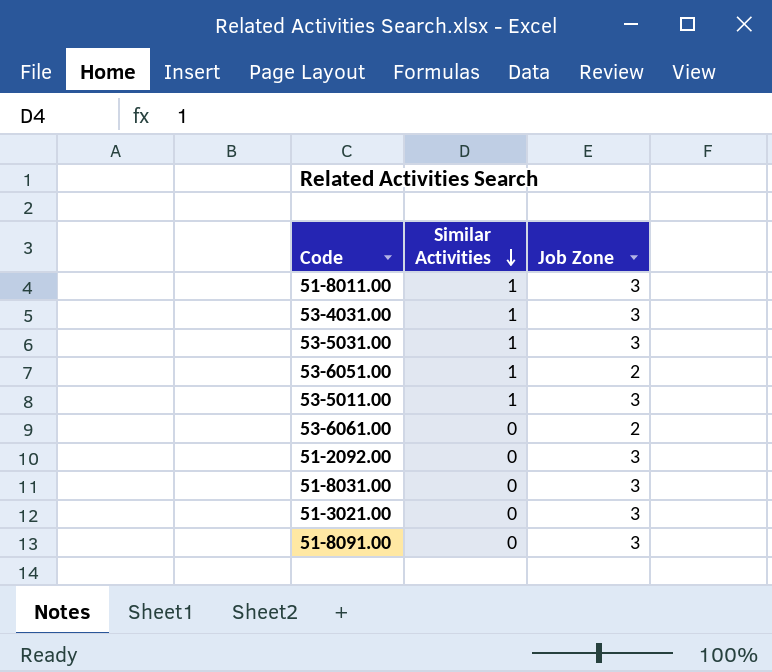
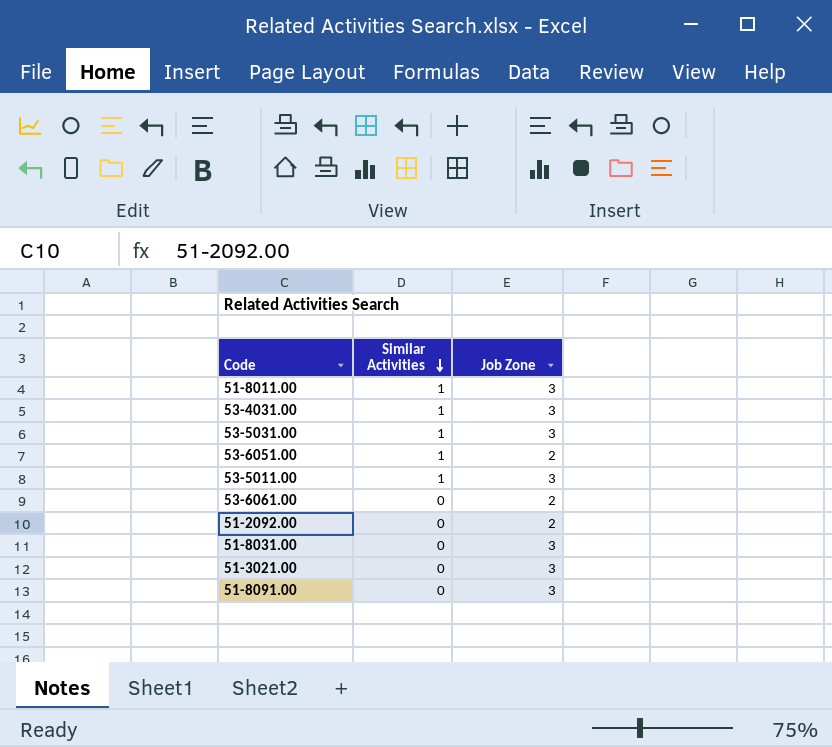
51-2092.00 | Job Zone: 3 -> 2

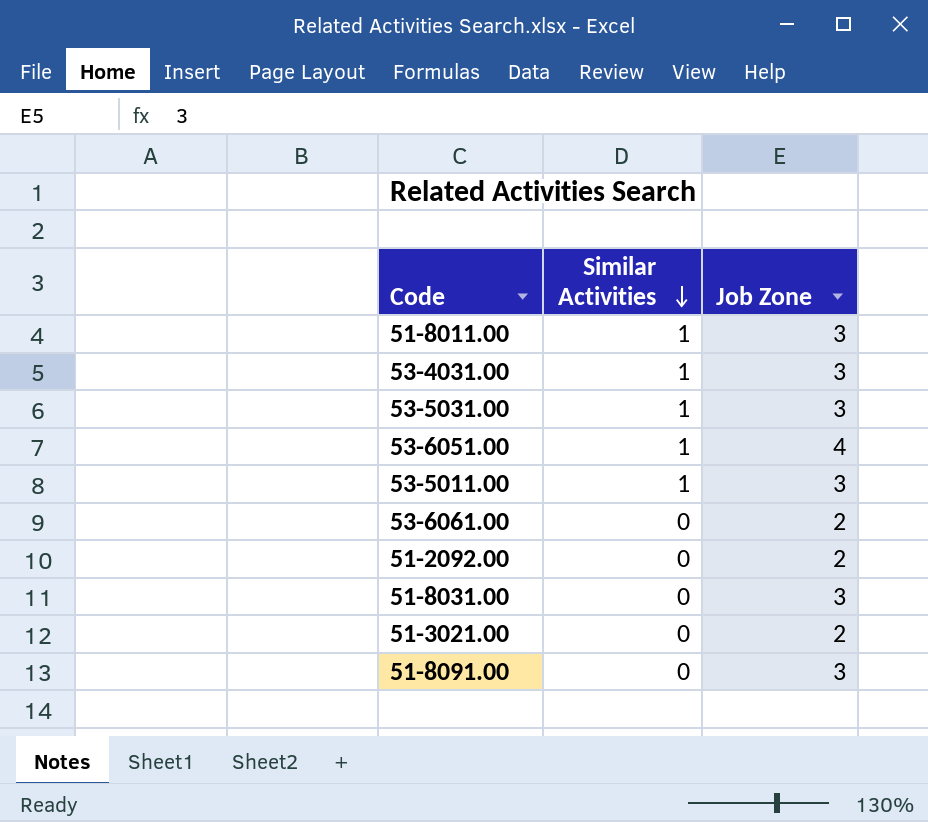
53-6051.00 | Job Zone: 2 -> 4
51-3021.00 | Job Zone: 3 -> 2

